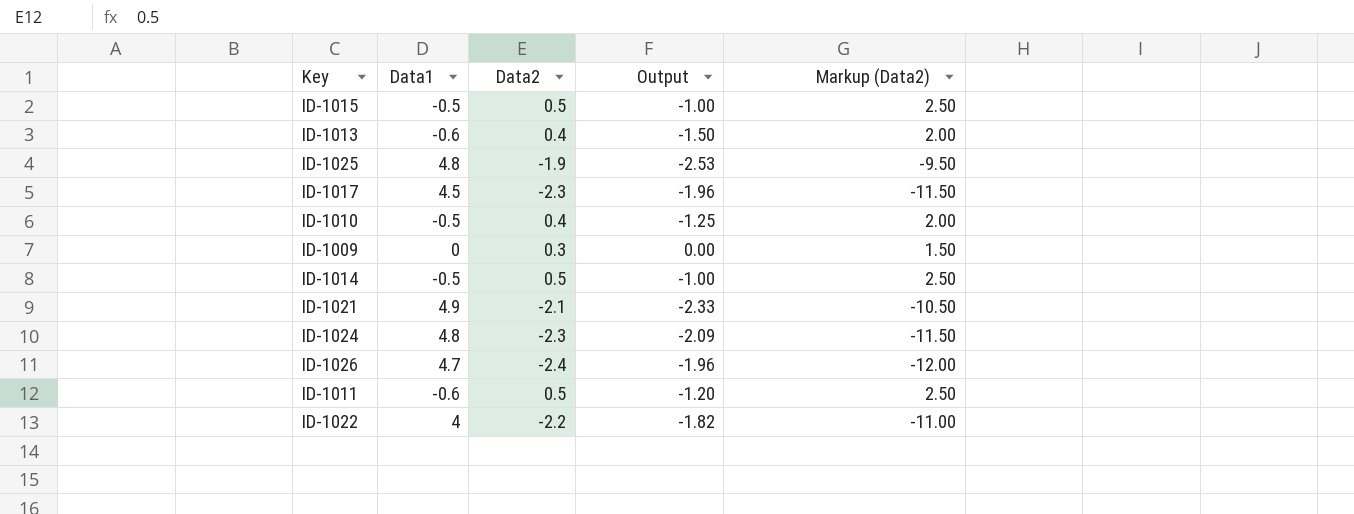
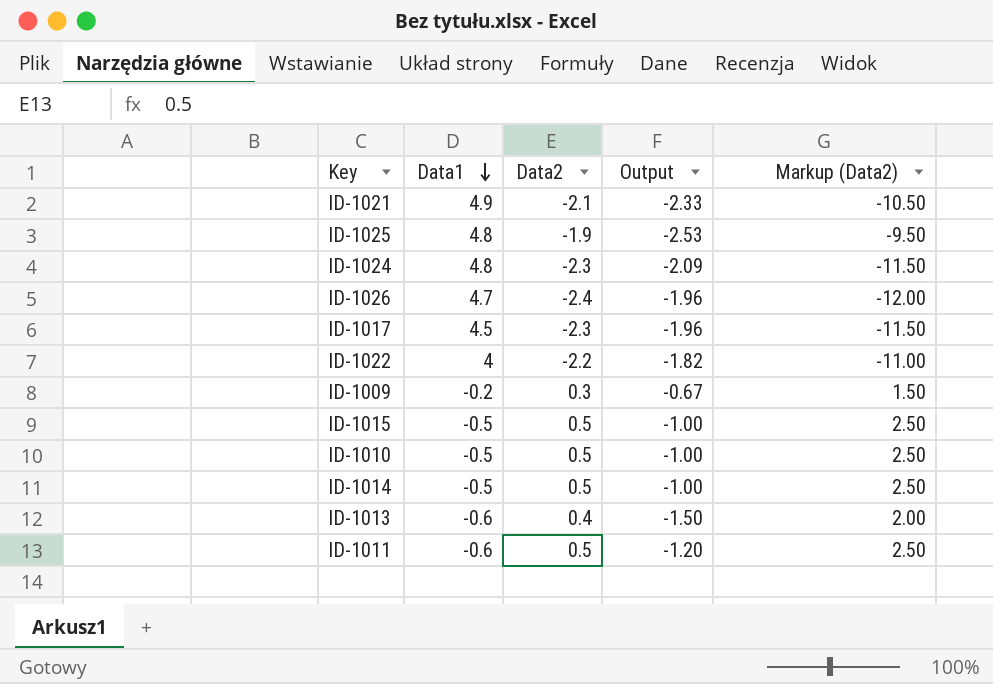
row order: none -> Data1 descending
ID-1009 | Data1: 0 -> -0.2
ID-1009 | Output: 0.00 -> -0.67
ID-1010 | Data2: 0.4 -> 0.5
ID-1010 | Output: -1.25 -> -1.00
ID-1010 | Markup (Data2): 2.00 -> 2.50

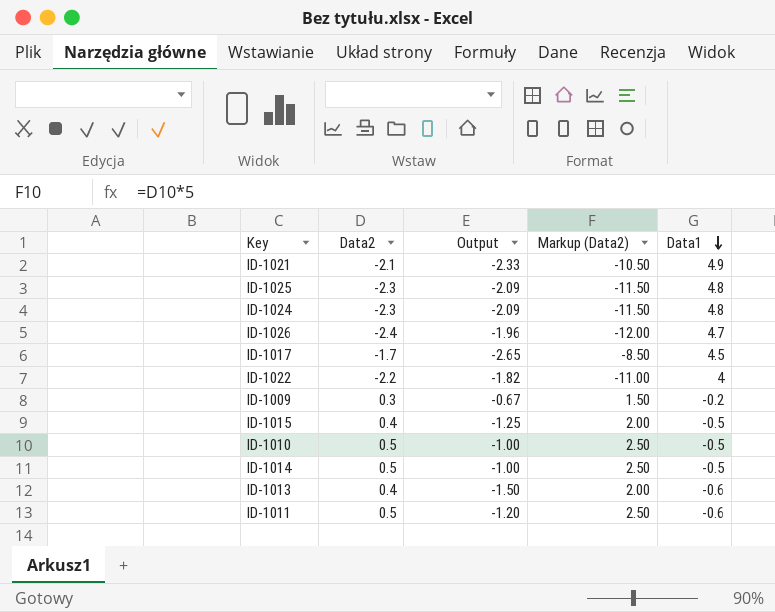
column Data1 | position: 2 -> 5
ID-1025 | Data2: -1.9 -> -2.3
ID-1025 | Output: -2.53 -> -2.09
ID-1025 | Markup (Data2): -9.50 -> -11.50
ID-1017 | Data2: -2.3 -> -1.7
ID-1017 | Output: -1.96 -> -2.65
ID-1017 | Markup (Data2): -11.50 -> -8.50
ID-1015 | Data2: 0.5 -> 0.4
ID-1015 | Output: -1.00 -> -1.25
ID-1015 | Markup (Data2): 2.50 -> 2.00

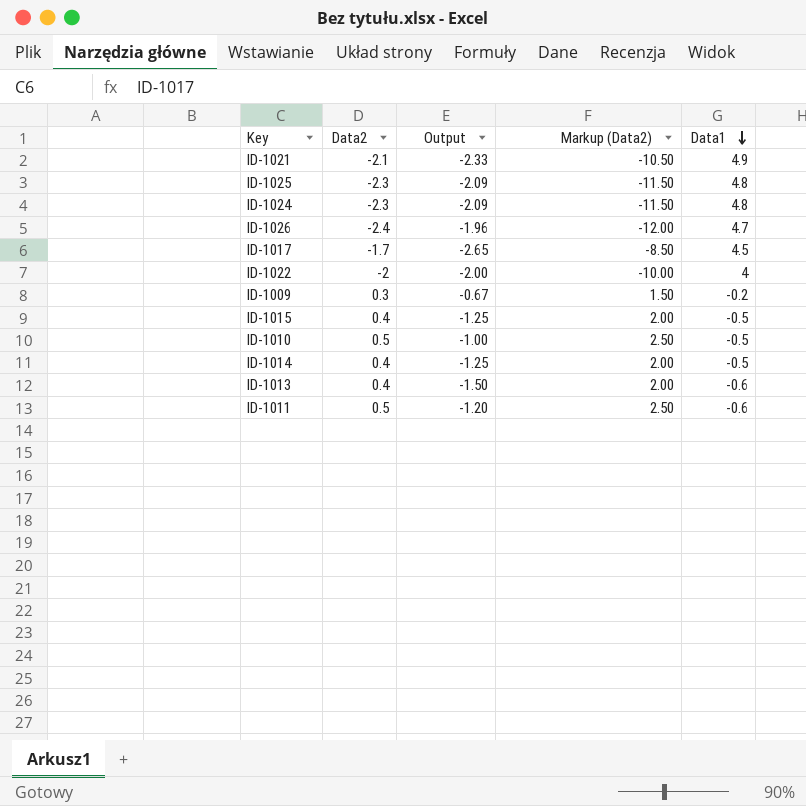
ID-1022 | Data2: -2.2 -> -2
ID-1022 | Output: -1.82 -> -2.00
ID-1022 | Markup (Data2): -11.00 -> -10.00
ID-1014 | Data2: 0.5 -> 0.4
ID-1014 | Output: -1.00 -> -1.25
ID-1014 | Markup (Data2): 2.50 -> 2.00

